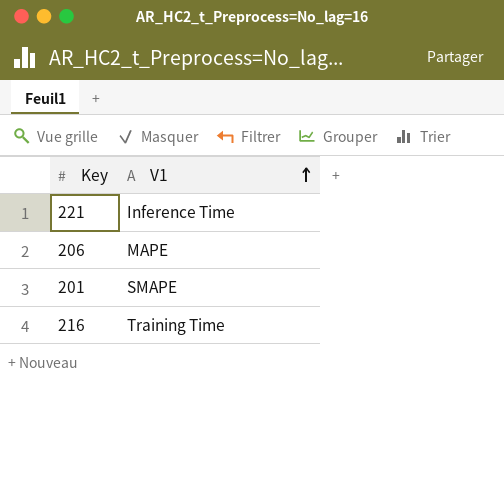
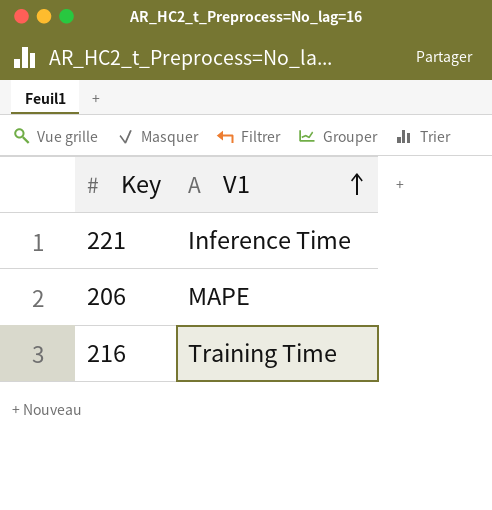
row 201: SMAPE -> none

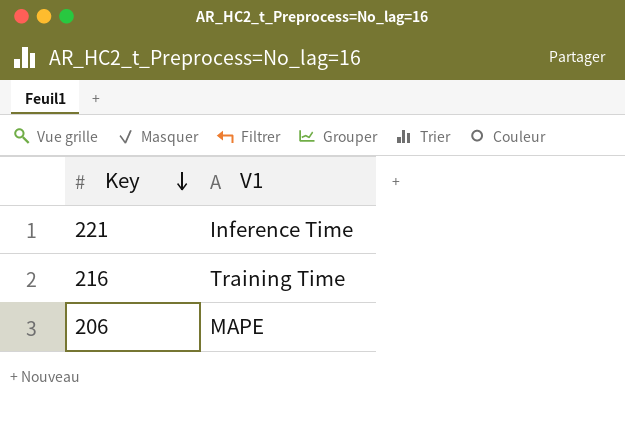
row order: V1 ascending -> Key descending

